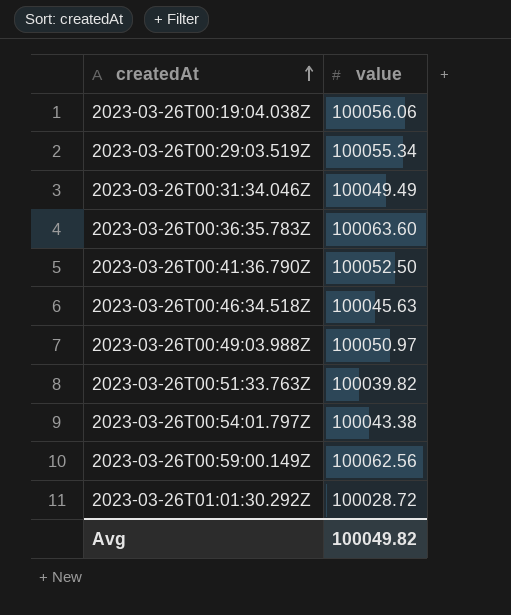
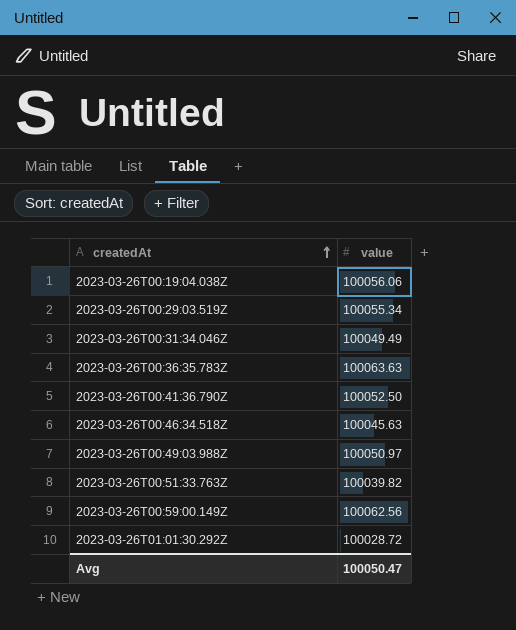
row 2023-03-26T00:54:01.797Z: 100043.38 -> none
2023-03-26T00:36:35.783Z | value: 100063.60 -> 100063.63
Avg | value: 100049.82 -> 100050.47

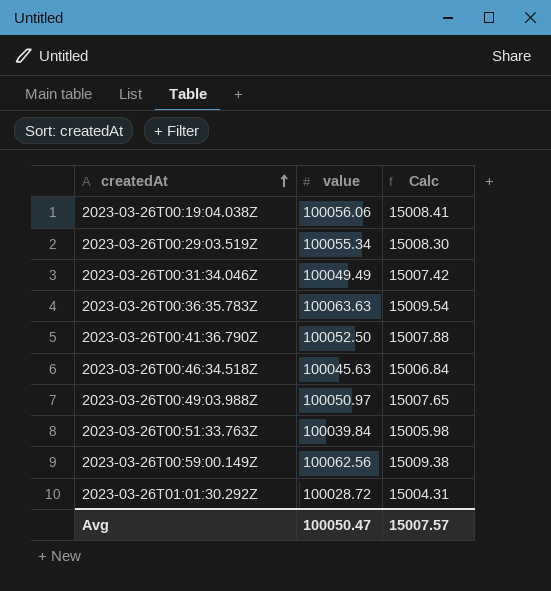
column Calc | formula: none -> [value] * 0.15
2023-03-26T00:51:33.763Z | value: 100039.82 -> 100039.84

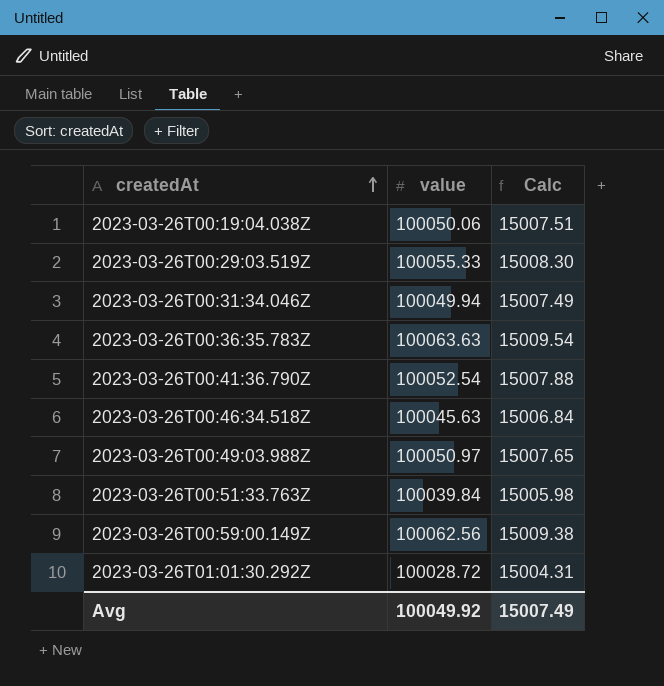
2023-03-26T00:19:04.038Z | value: 100056.06 -> 100050.06
2023-03-26T00:19:04.038Z | Calc: 15008.41 -> 15007.51
2023-03-26T00:29:03.519Z | value: 100055.34 -> 100055.33
2023-03-26T00:31:34.046Z | value: 100049.49 -> 100049.94
2023-03-26T00:31:34.046Z | Calc: 15007.42 -> 15007.49
2023-03-26T00:41:36.790Z | value: 100052.50 -> 100052.54
Avg | value: 100050.47 -> 100049.92
Avg | Calc: 15007.57 -> 15007.49

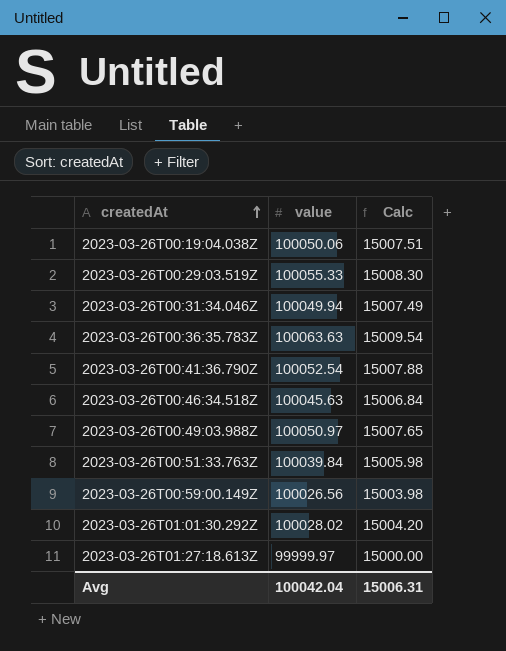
2023-03-26T00:59:00.149Z | value: 100062.56 -> 100026.56
2023-03-26T00:59:00.149Z | Calc: 15009.38 -> 15003.98
2023-03-26T01:01:30.292Z | value: 100028.72 -> 100028.02
2023-03-26T01:01:30.292Z | Calc: 15004.31 -> 15004.20
row 2023-03-26T01:27:18.613Z: none -> 99999.97 | 15000.00
Avg | value: 100049.92 -> 100042.04
Avg | Calc: 15007.49 -> 15006.31

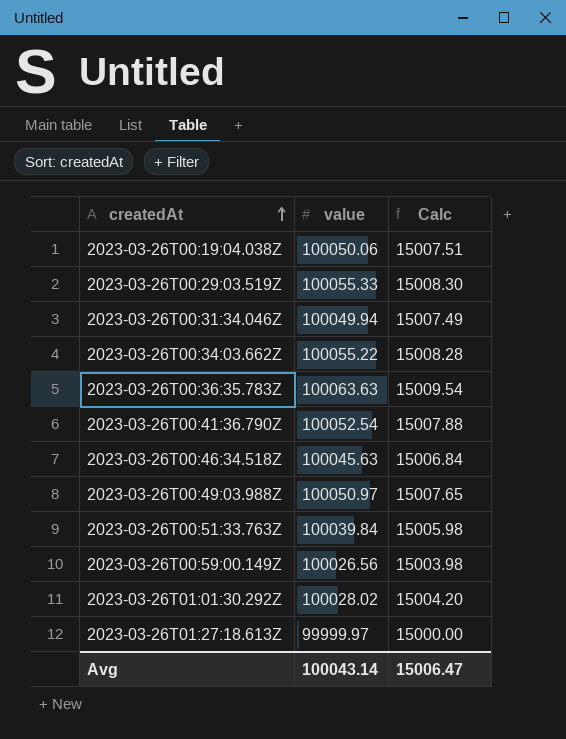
row 2023-03-26T00:34:03.662Z: none -> 100055.22 | 15008.28
Avg | value: 100042.04 -> 100043.14
Avg | Calc: 15006.31 -> 15006.47

